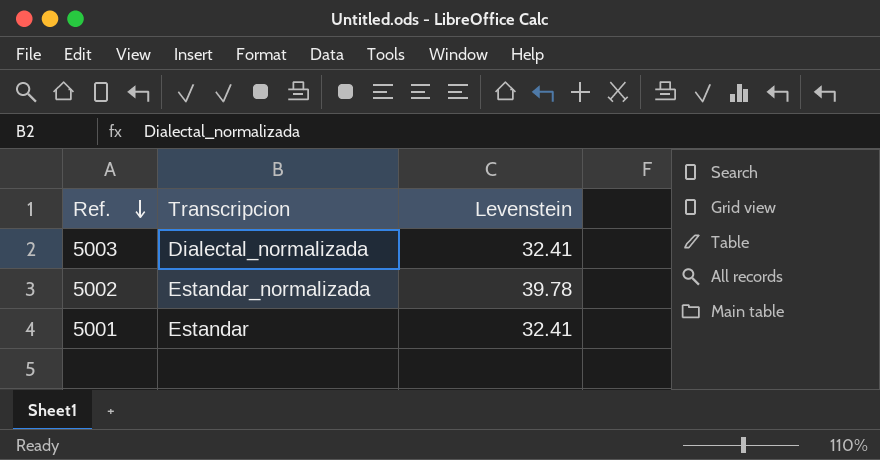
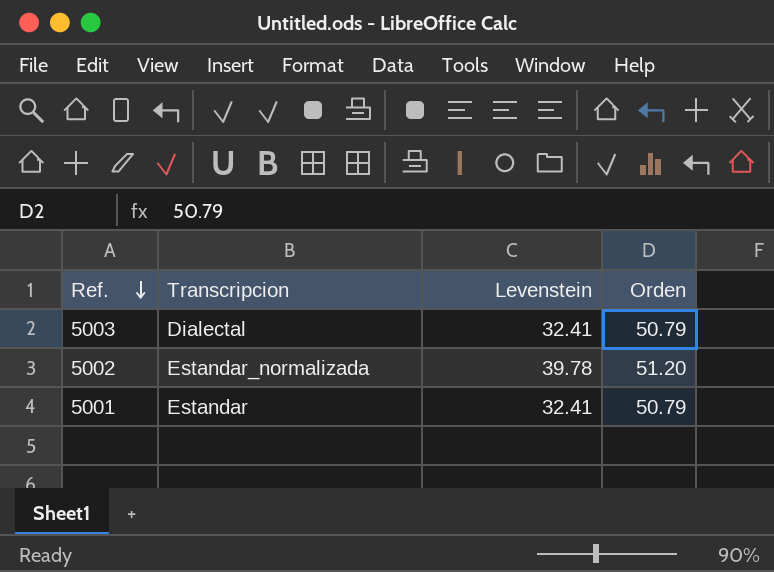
column Orden | position: none -> 4
5003 | Transcripcion: Dialectal_normalizada -> Dialectal

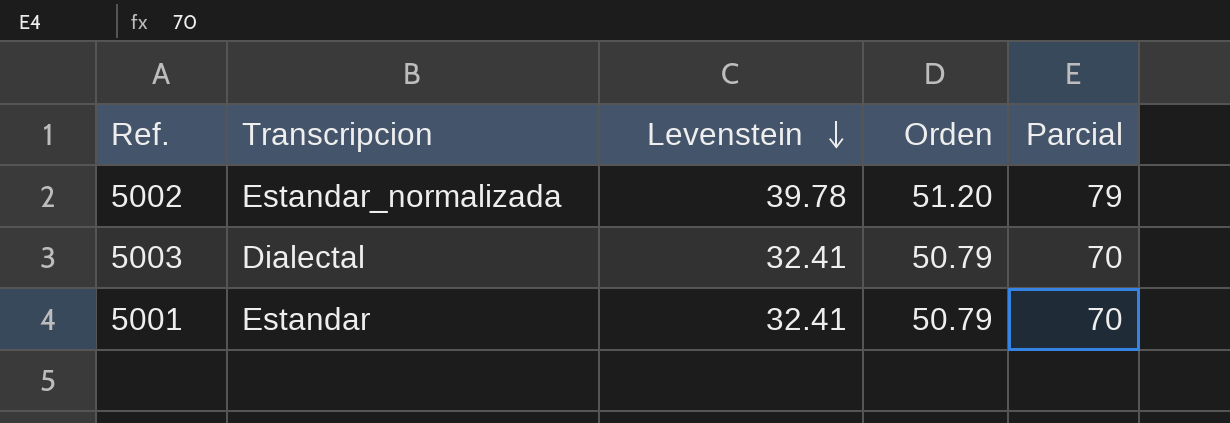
row order: Ref. descending -> Levenstein descending
column Parcial | position: none -> 5

